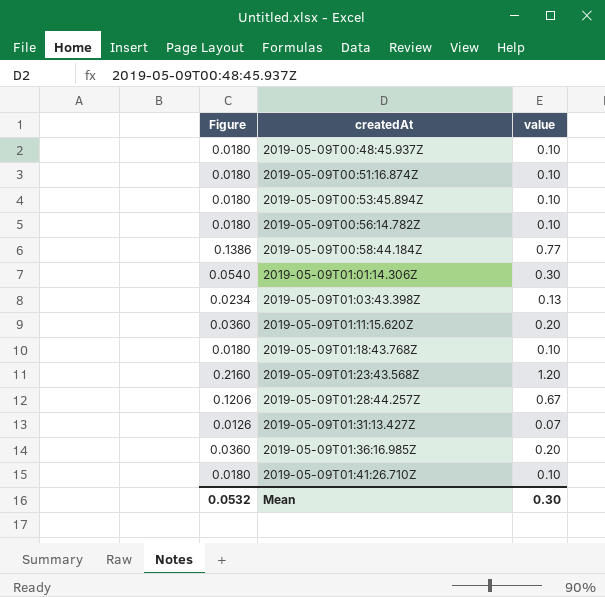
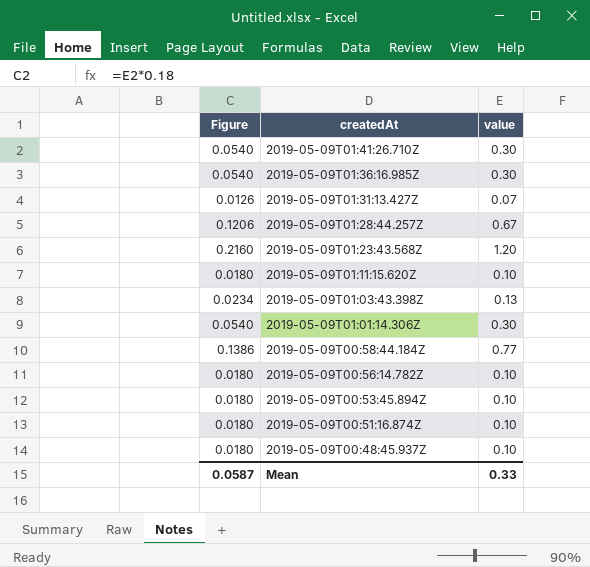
row order: createdAt ascending -> createdAt descending
row 2019-05-09T01:18:43.768Z: 0.0180 | 0.10 -> none
2019-05-09T01:41:26.710Z | Figure: 0.0180 -> 0.0540
2019-05-09T01:41:26.710Z | value: 0.10 -> 0.30
2019-05-09T01:36:16.985Z | Figure: 0.0360 -> 0.0540
2019-05-09T01:36:16.985Z | value: 0.20 -> 0.30
2019-05-09T01:11:15.620Z | Figure: 0.0360 -> 0.0180
2019-05-09T01:11:15.620Z | value: 0.20 -> 0.10
Mean | Figure: 0.0532 -> 0.0587
Mean | value: 0.30 -> 0.33

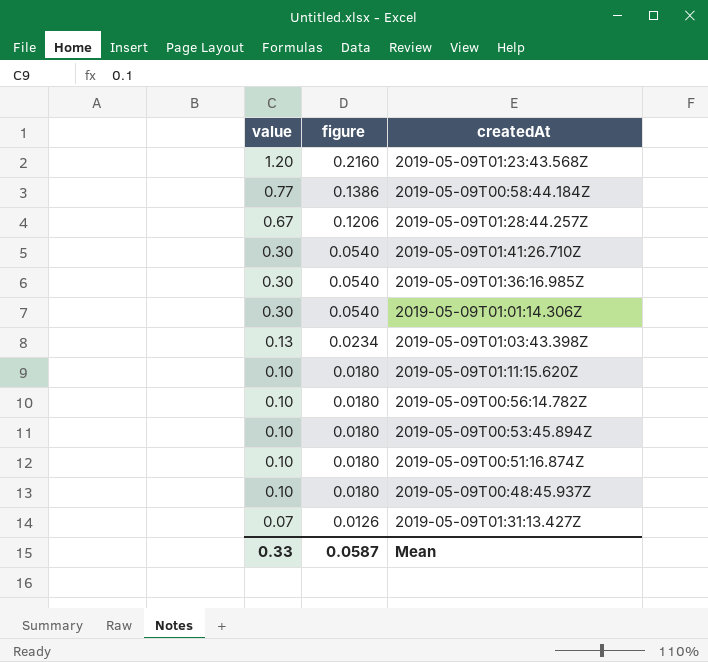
row order: createdAt descending -> value descending
column value | position: 3 -> 1
column name: Figure -> figure

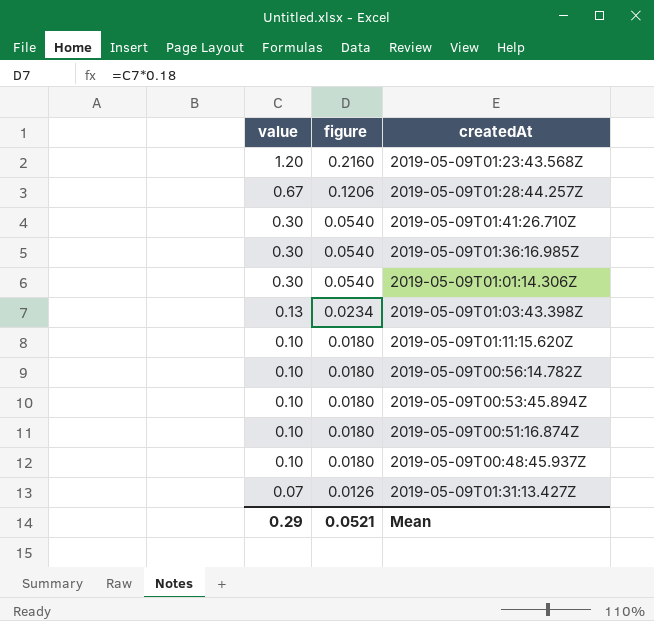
row 2019-05-09T00:58:44.184Z: 0.77 | 0.1386 -> none
Mean | value: 0.33 -> 0.29
Mean | figure: 0.0587 -> 0.0521

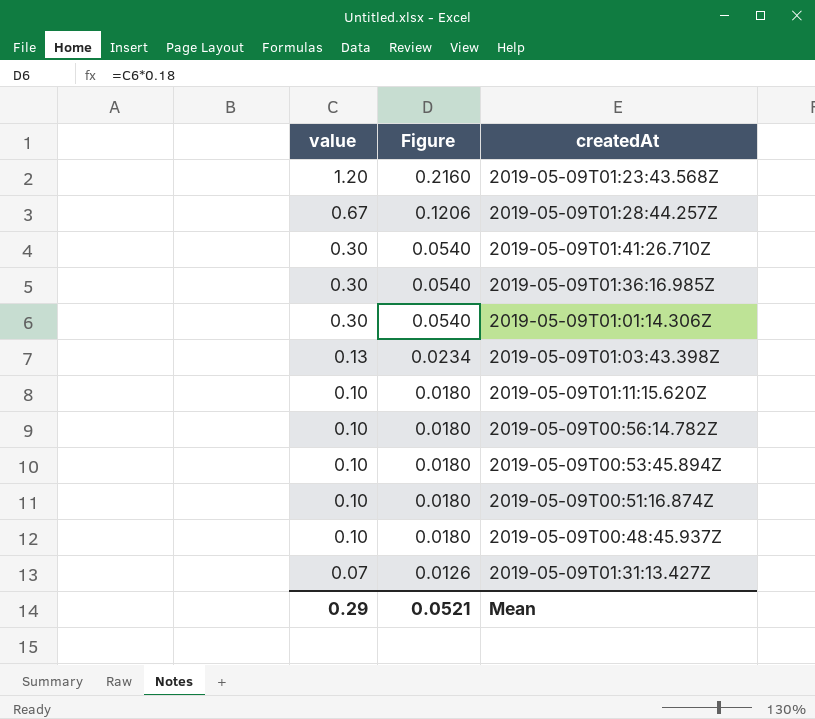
column name: figure -> Figure

